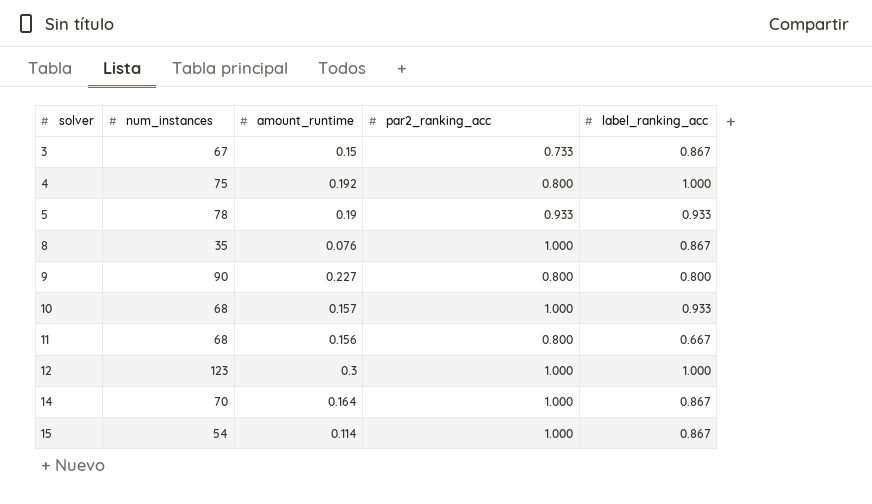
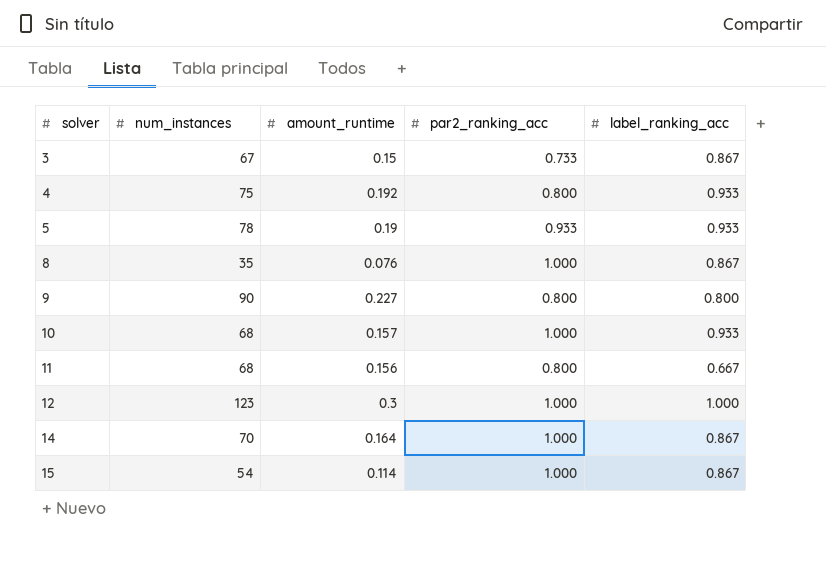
4 | label_ranking_acc: 1.000 -> 0.933

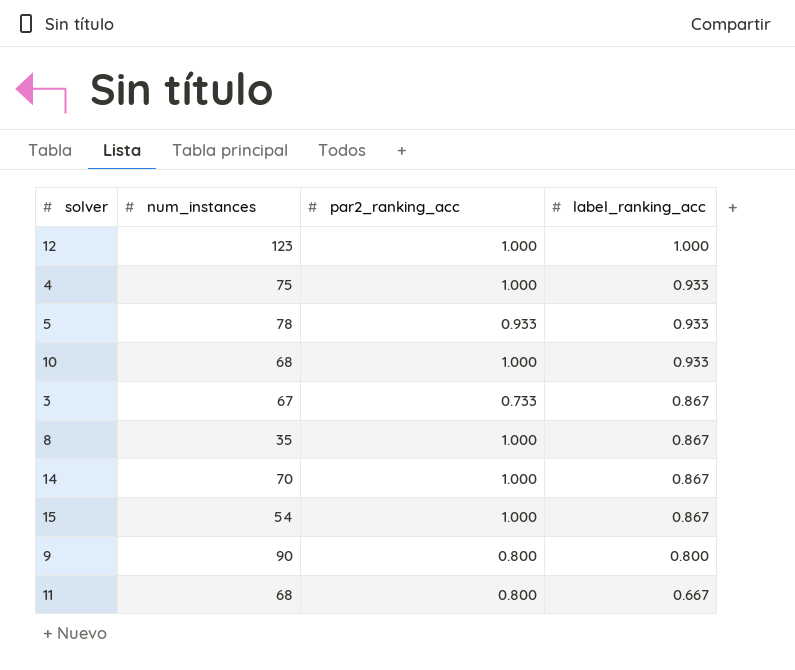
row order: solver ascending -> label_ranking_acc descending
column amount_runtime | position: 3 -> none
4 | par2_ranking_acc: 0.800 -> 1.000

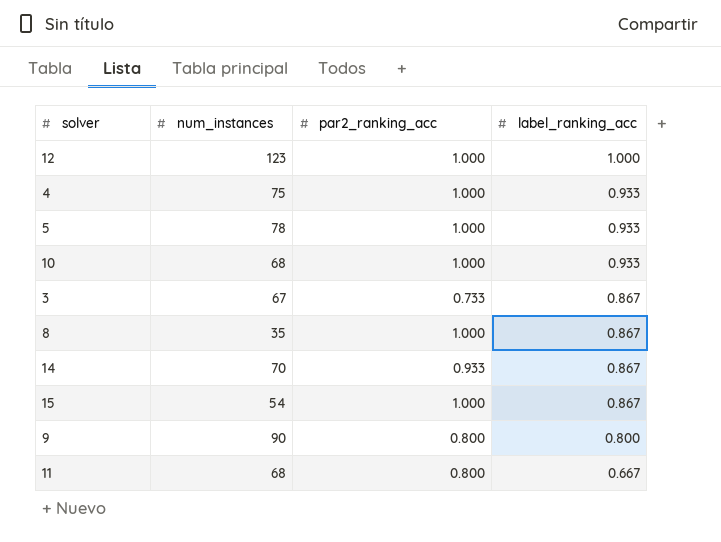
5 | par2_ranking_acc: 0.933 -> 1.000
14 | par2_ranking_acc: 1.000 -> 0.933

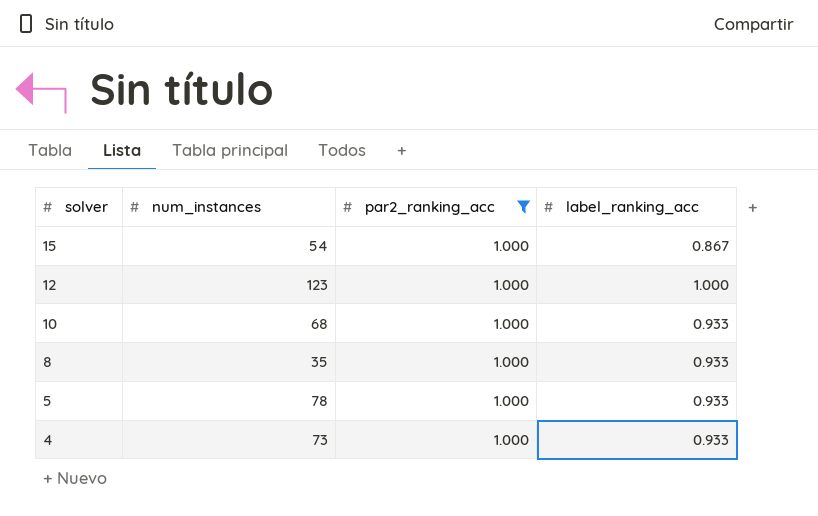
filter: none -> par2_ranking_acc = 1.000
row order: label_ranking_acc descending -> solver descending
8 | label_ranking_acc: 0.867 -> 0.933
4 | num_instances: 75 -> 73

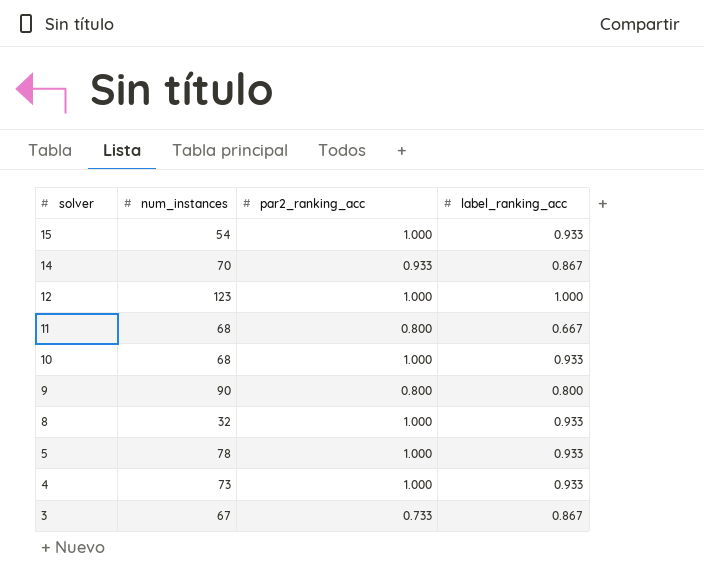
filter: par2_ranking_acc = 1.000 -> none
15 | label_ranking_acc: 0.867 -> 0.933
8 | num_instances: 35 -> 32

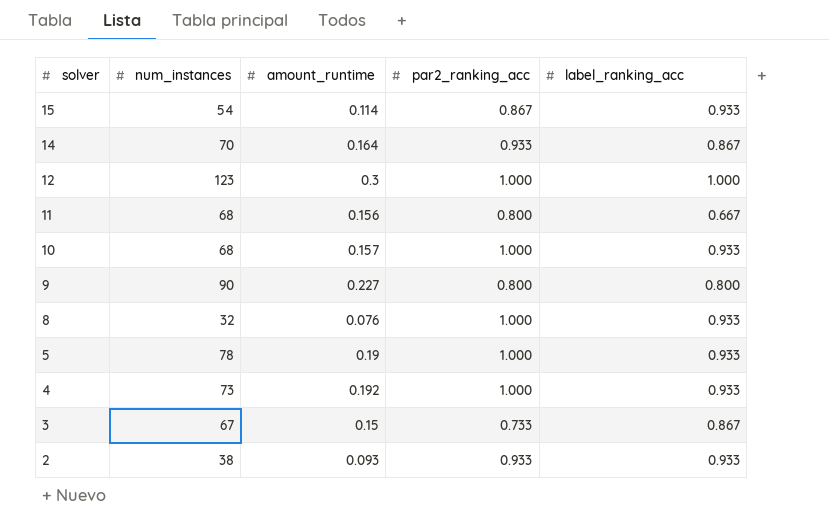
column amount_runtime | position: none -> 3
15 | par2_ranking_acc: 1.000 -> 0.867
row 2: none -> 38 | 0.093 | 0.933 | 0.933

